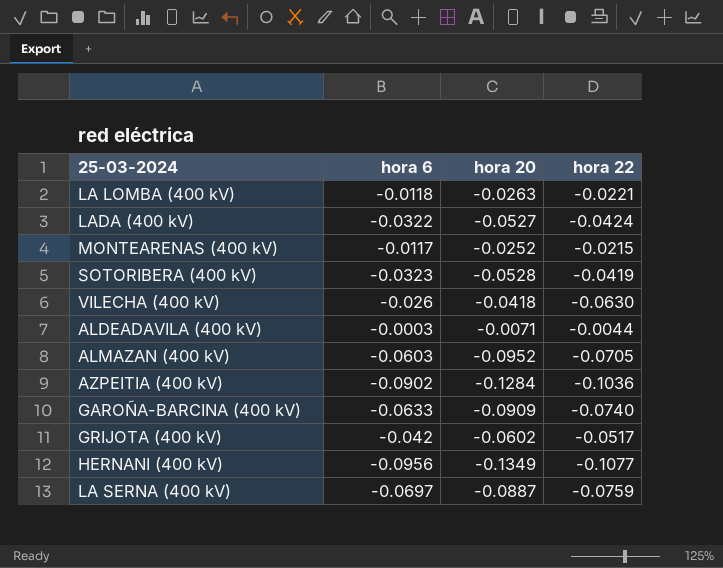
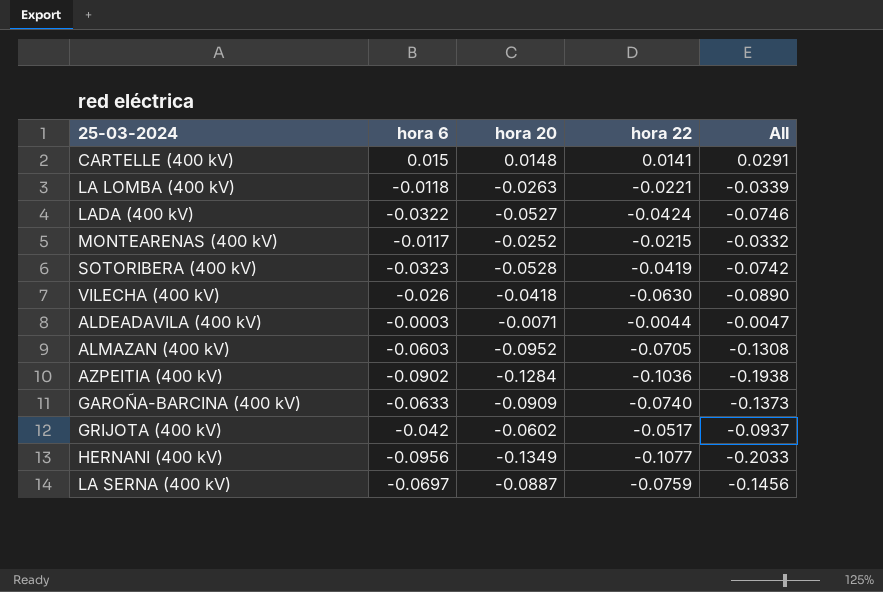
column All | formula: none -> [hora 6] + [hora 22]
row CARTELLE (400 kV): none -> 0.015 | 0.0148 | 0.0141 | 0.0291

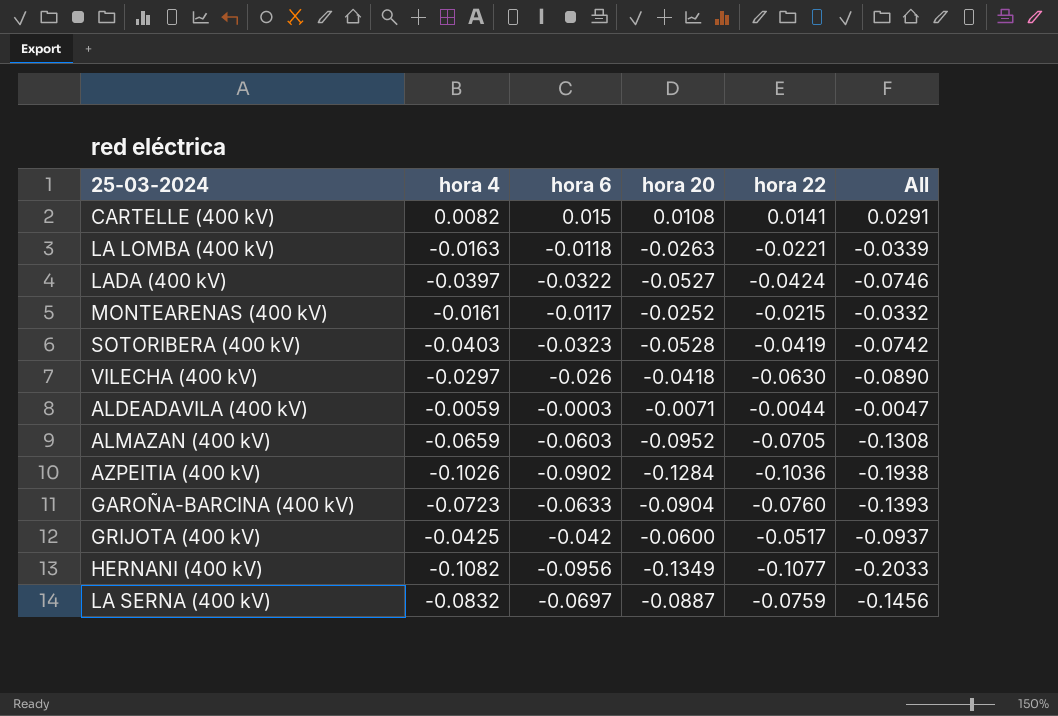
column hora 4 | position: none -> 2
CARTELLE (400 kV) | hora 20: 0.0148 -> 0.0108
GAROÑA-BARCINA (400 kV) | hora 20: -0.0909 -> -0.0904
GAROÑA-BARCINA (400 kV) | hora 22: -0.0740 -> -0.0760
GAROÑA-BARCINA (400 kV) | All: -0.1373 -> -0.1393
GRIJOTA (400 kV) | hora 20: -0.0602 -> -0.0600

